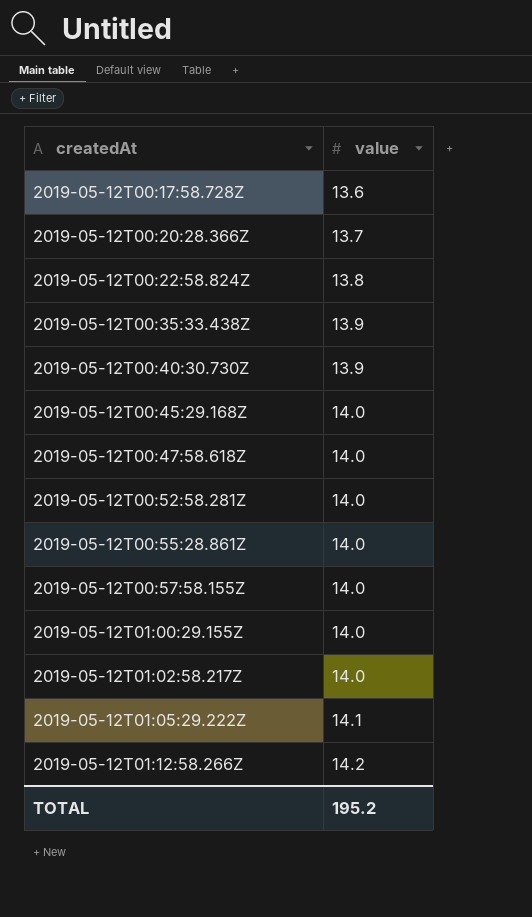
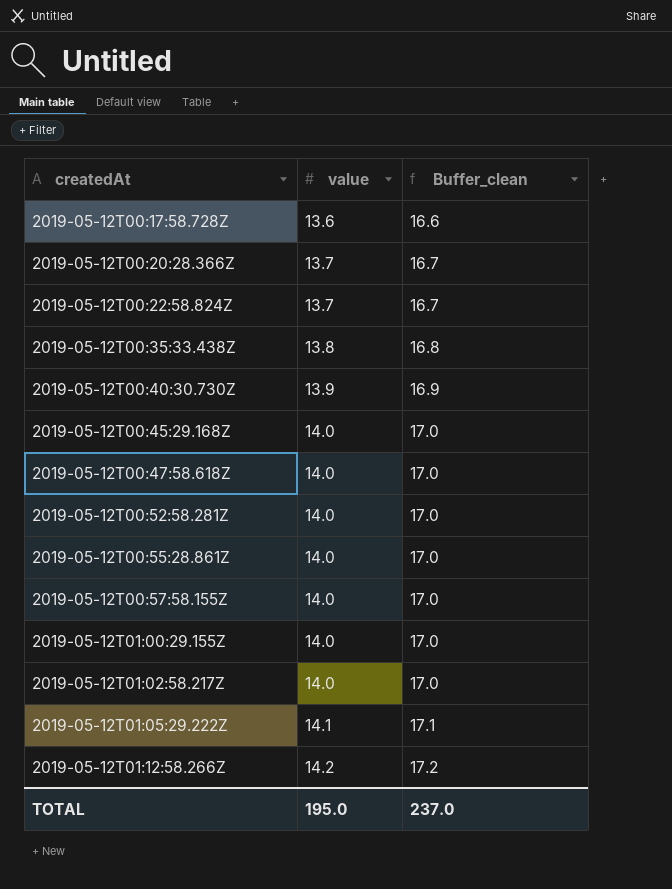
column Buffer_clean | formula: none -> [value] + 3
2019-05-12T00:22:58.824Z | value: 13.8 -> 13.7
2019-05-12T00:35:33.438Z | value: 13.9 -> 13.8
TOTAL | value: 195.2 -> 195.0

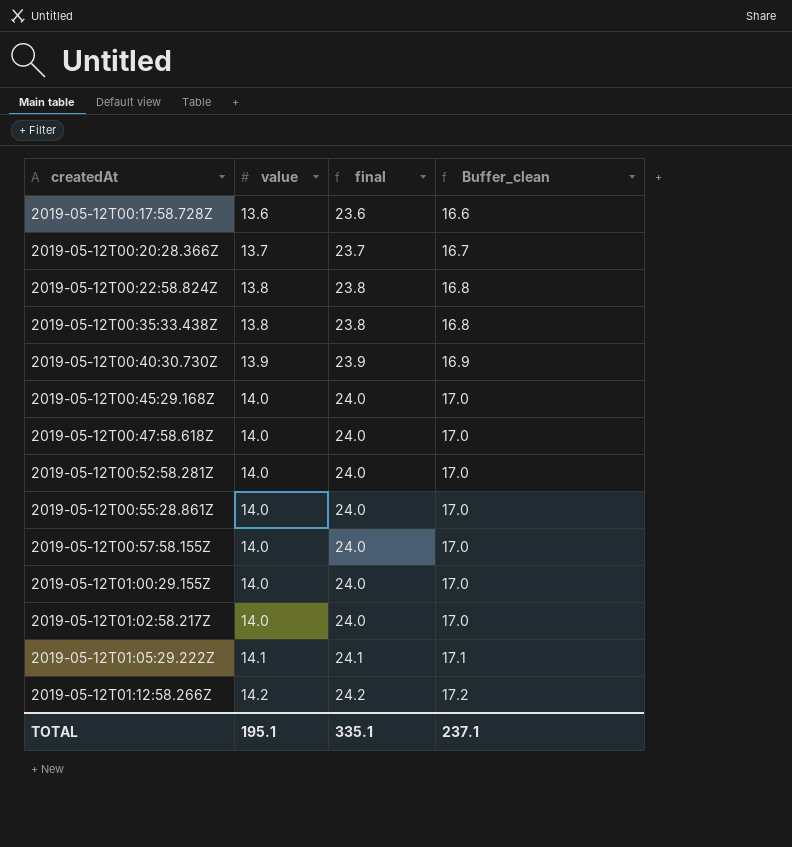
column final | formula: none -> [value] + 10
2019-05-12T00:22:58.824Z | value: 13.7 -> 13.8
2019-05-12T00:22:58.824Z | Buffer_clean: 16.7 -> 16.8
TOTAL | value: 195.0 -> 195.1
TOTAL | Buffer_clean: 237.0 -> 237.1

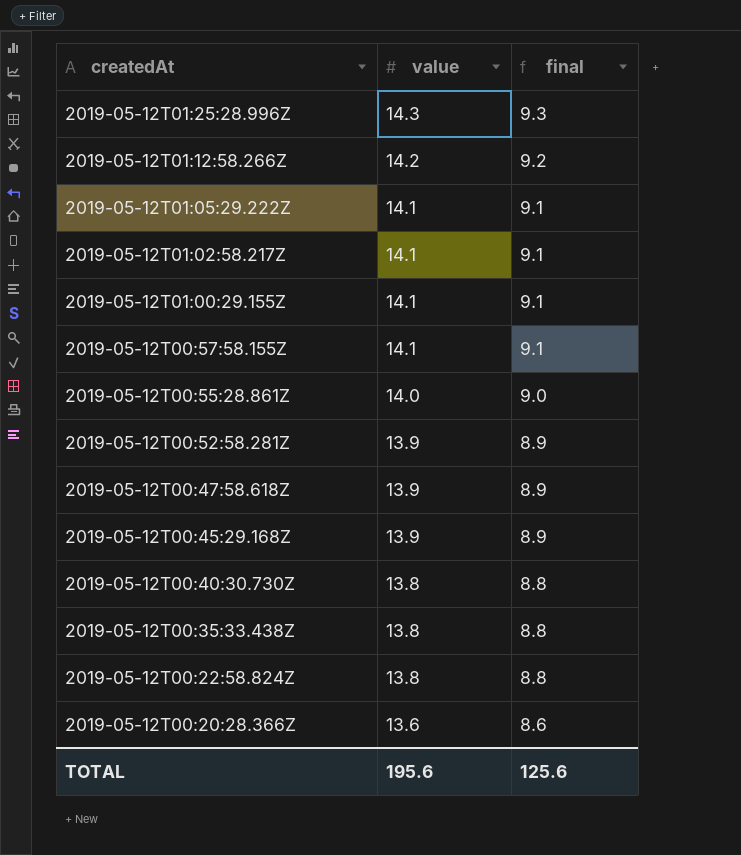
row order: createdAt ascending -> createdAt descending
column Buffer_clean | formula: [value] + 3 -> none
column final | formula: [value] + 10 -> [value] - 5
row 2019-05-12T00:17:58.728Z: 13.6 | 23.6 | 16.6 -> none
row 2019-05-12T01:25:28.996Z: none -> 14.3 | 9.3
2019-05-12T01:02:58.217Z | value: 14.0 -> 14.1
2019-05-12T01:00:29.155Z | value: 14.0 -> 14.1
2019-05-12T00:57:58.155Z | value: 14.0 -> 14.1
2019-05-12T00:52:58.281Z | value: 14.0 -> 13.9
2019-05-12T00:47:58.618Z | value: 14.0 -> 13.9
2019-05-12T00:45:29.168Z | value: 14.0 -> 13.9
2019-05-12T00:40:30.730Z | value: 13.9 -> 13.8
2019-05-12T00:20:28.366Z | value: 13.7 -> 13.6
TOTAL | value: 195.1 -> 195.6
TOTAL | final: 335.1 -> 125.6

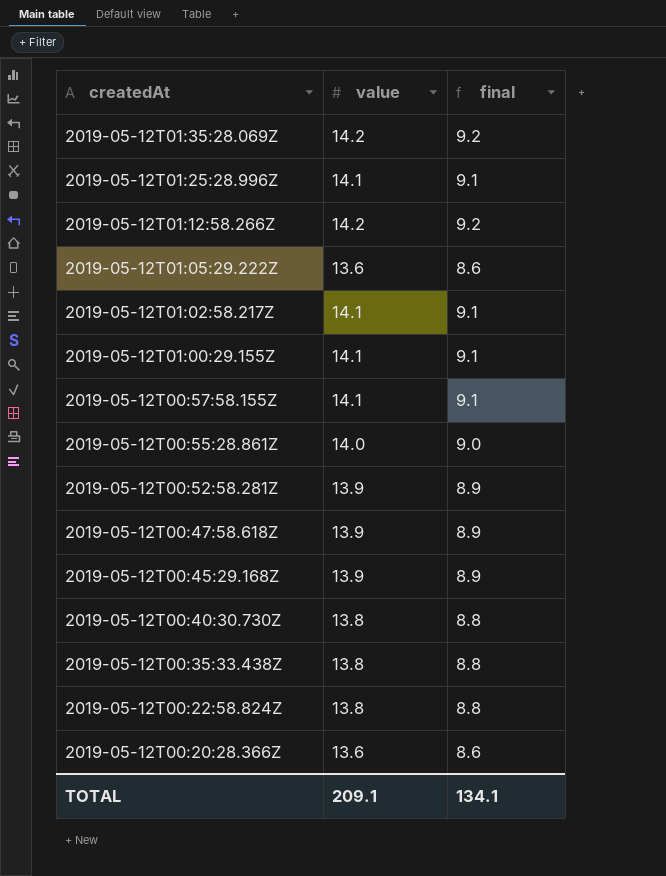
row 2019-05-12T01:35:28.069Z: none -> 14.2 | 9.2
2019-05-12T01:25:28.996Z | value: 14.3 -> 14.1
2019-05-12T01:25:28.996Z | final: 9.3 -> 9.1
2019-05-12T01:05:29.222Z | value: 14.1 -> 13.6
2019-05-12T01:05:29.222Z | final: 9.1 -> 8.6
TOTAL | value: 195.6 -> 209.1
TOTAL | final: 125.6 -> 134.1

